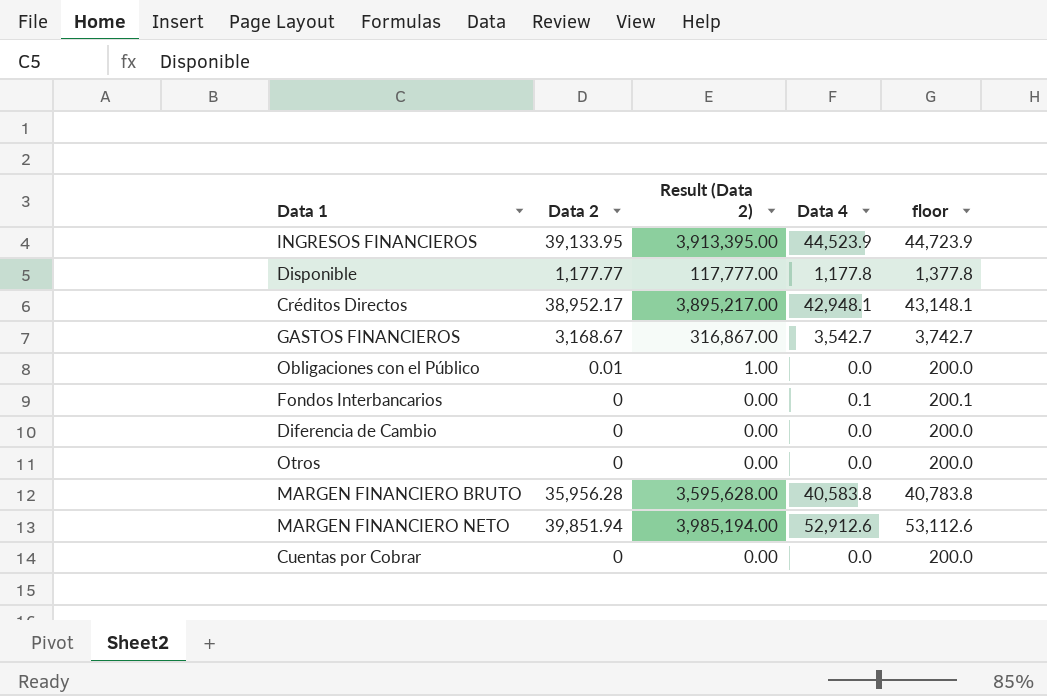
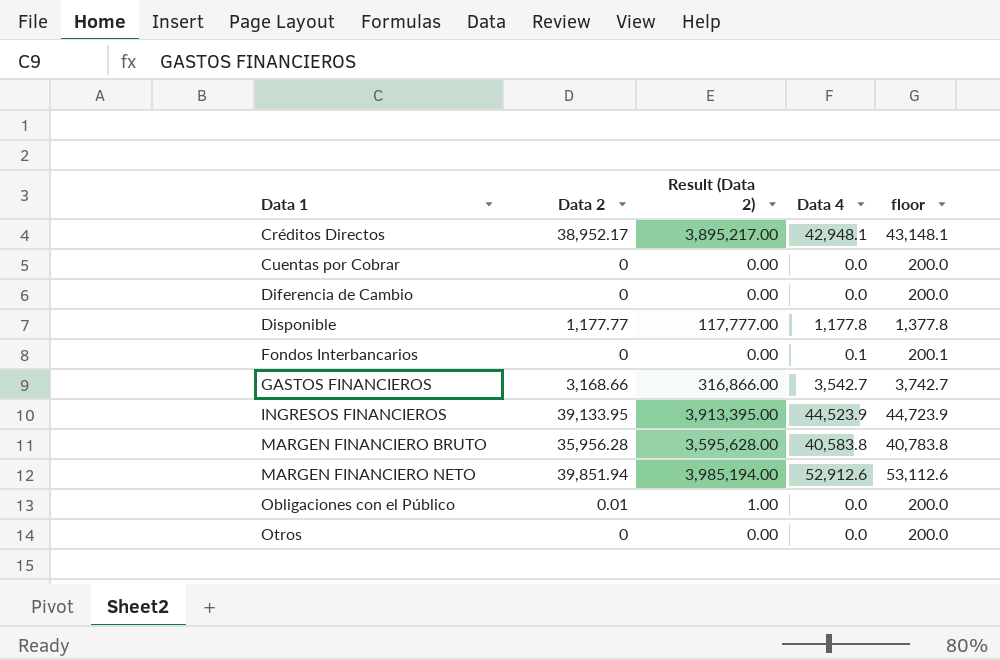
row order: none -> Data 1 ascending
GASTOS FINANCIEROS | Data 2: 3,168.67 -> 3,168.66
GASTOS FINANCIEROS | Result (Data 2): 316,867.00 -> 316,866.00

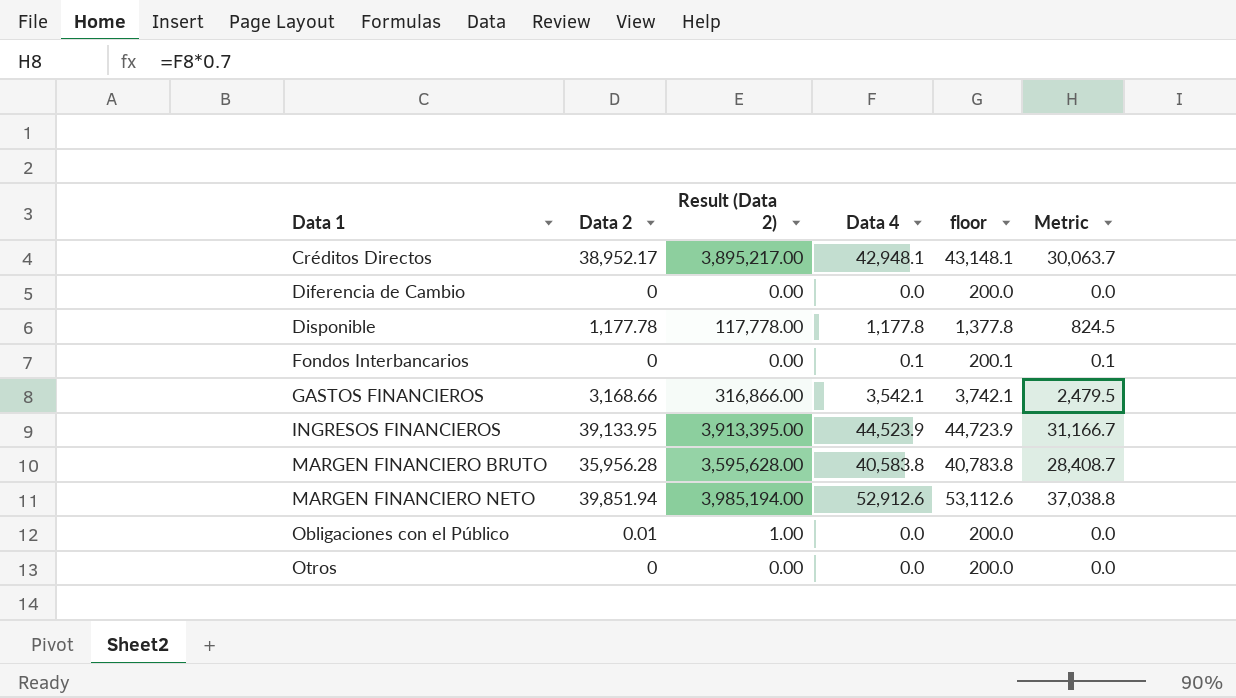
column Metric | formula: none -> [Data 4] * 0.7
row Cuentas por Cobrar: 0 | 0.00 | 0.0 | 200.0 -> none
Disponible | Data 2: 1,177.77 -> 1,177.78
Disponible | Result (Data 2): 117,777.00 -> 117,778.00
GASTOS FINANCIEROS | Data 4: 3,542.7 -> 3,542.1
GASTOS FINANCIEROS | floor: 3,742.7 -> 3,742.1

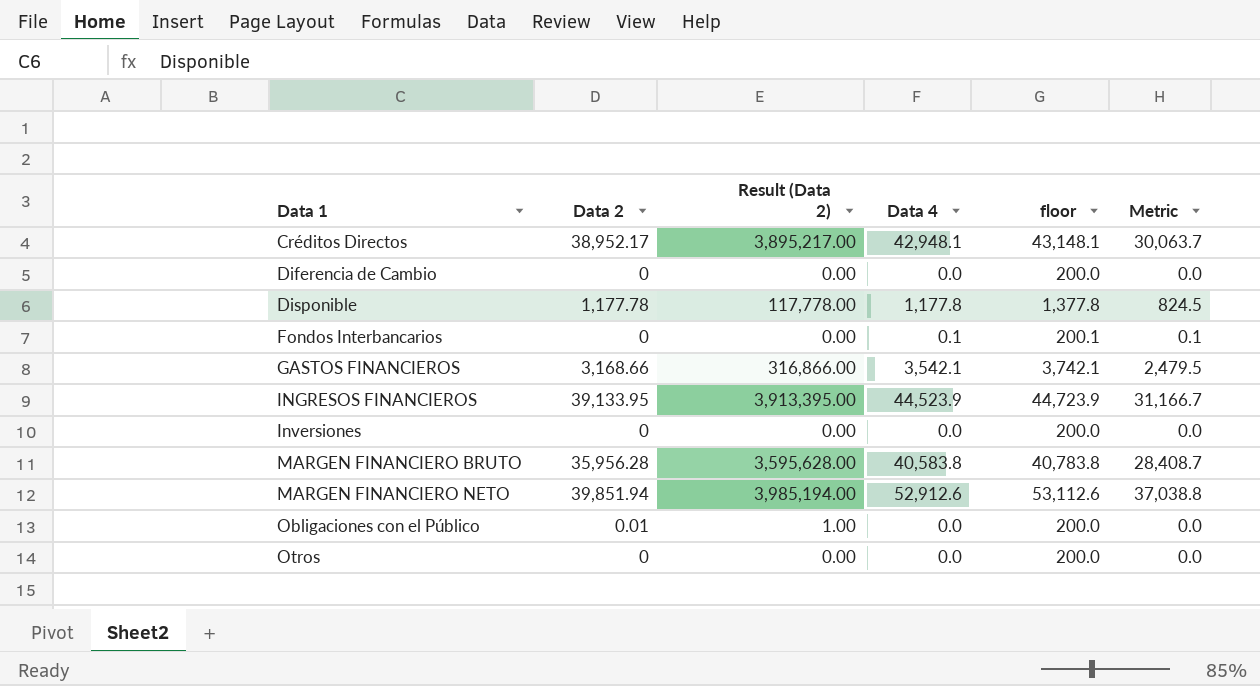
row Inversiones: none -> 0 | 0.00 | 0.0 | 200.0 | 0.0

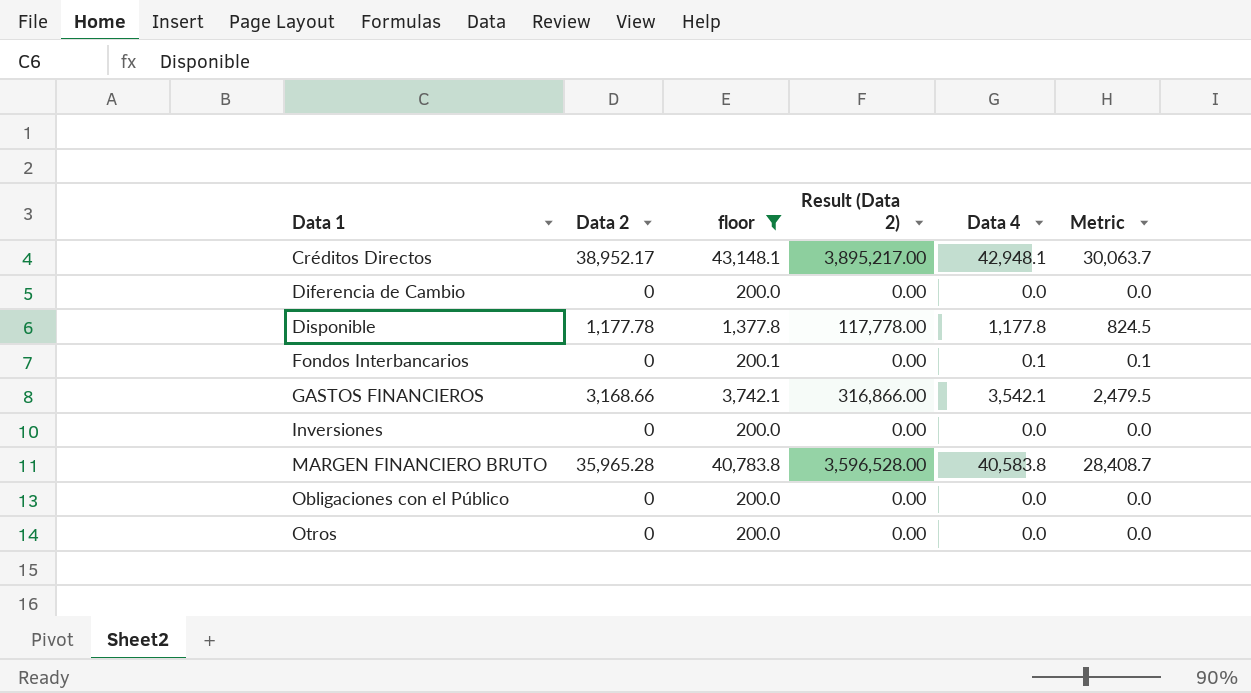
filter: none -> floor <= 43,148.1
column floor | position: 5 -> 3
MARGEN FINANCIERO BRUTO | Data 2: 35,956.28 -> 35,965.28
MARGEN FINANCIERO BRUTO | Result (Data 2): 3,595,628.00 -> 3,596,528.00
Obligaciones con el Público | Data 2: 0.01 -> 0
Obligaciones con el Público | Result (Data 2): 1.00 -> 0.00

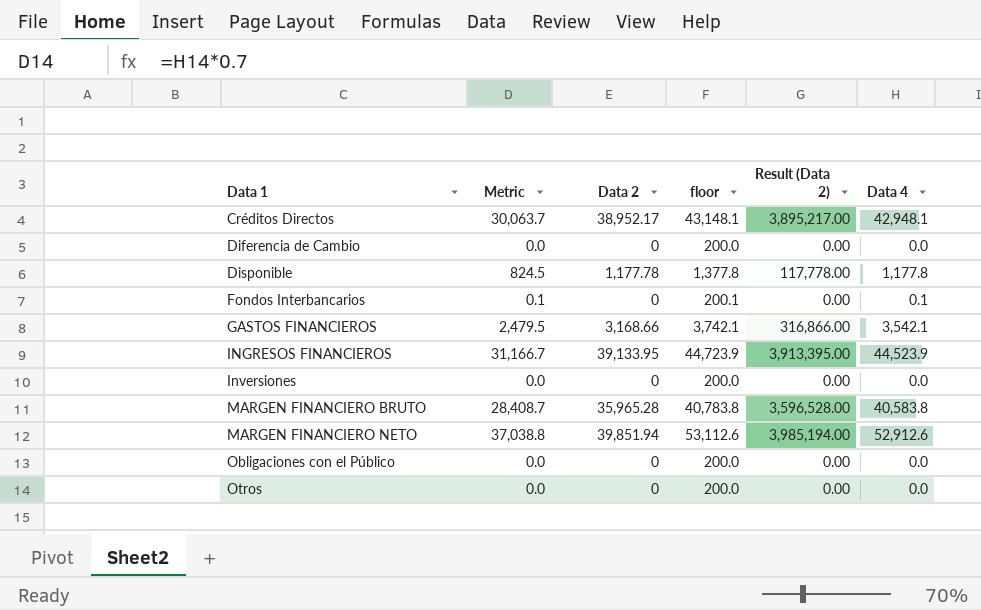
filter: floor <= 43,148.1 -> none
column Metric | position: 6 -> 2

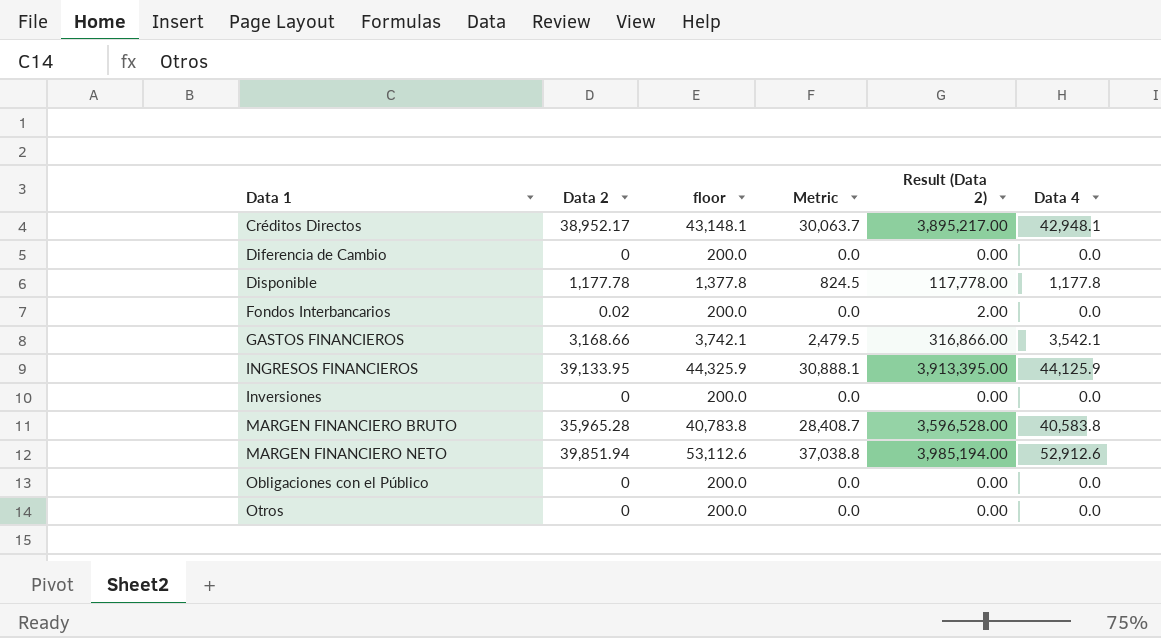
column Metric | position: 2 -> 4
Fondos Interbancarios | Data 2: 0 -> 0.02
Fondos Interbancarios | floor: 200.1 -> 200.0
Fondos Interbancarios | Metric: 0.1 -> 0.0
Fondos Interbancarios | Result (Data 2): 0.00 -> 2.00
Fondos Interbancarios | Data 4: 0.1 -> 0.0
INGRESOS FINANCIEROS | floor: 44,723.9 -> 44,325.9
INGRESOS FINANCIEROS | Metric: 31,166.7 -> 30,888.1
INGRESOS FINANCIEROS | Data 4: 44,523.9 -> 44,125.9

